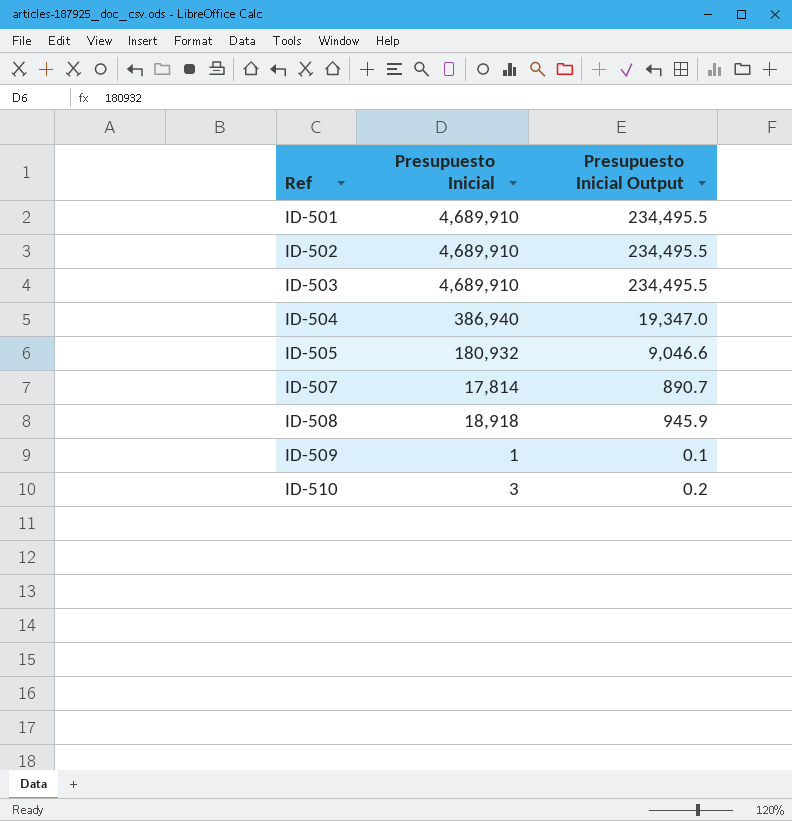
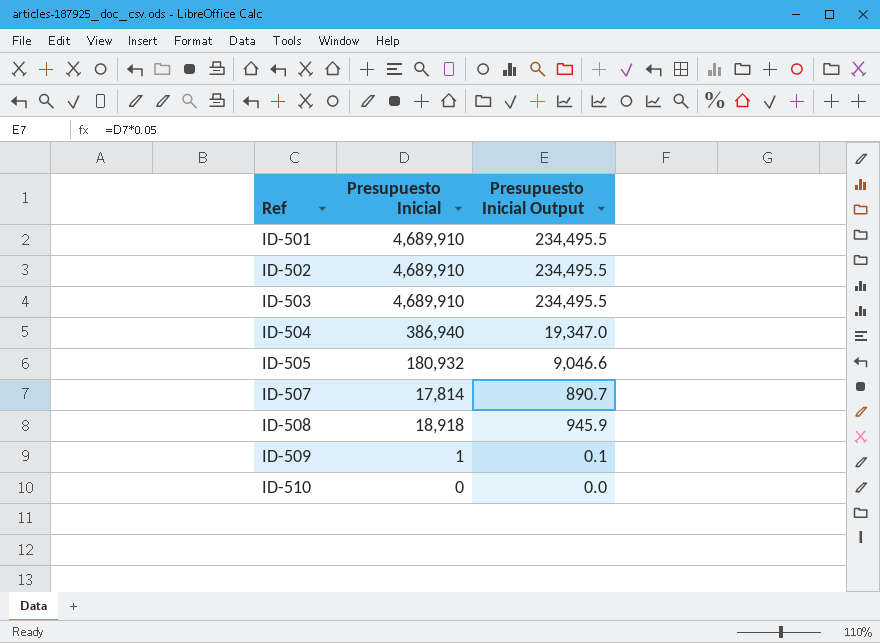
ID-510 | Presupuesto Inicial: 3 -> 0
ID-510 | Presupuesto Inicial Output: 0.2 -> 0.0

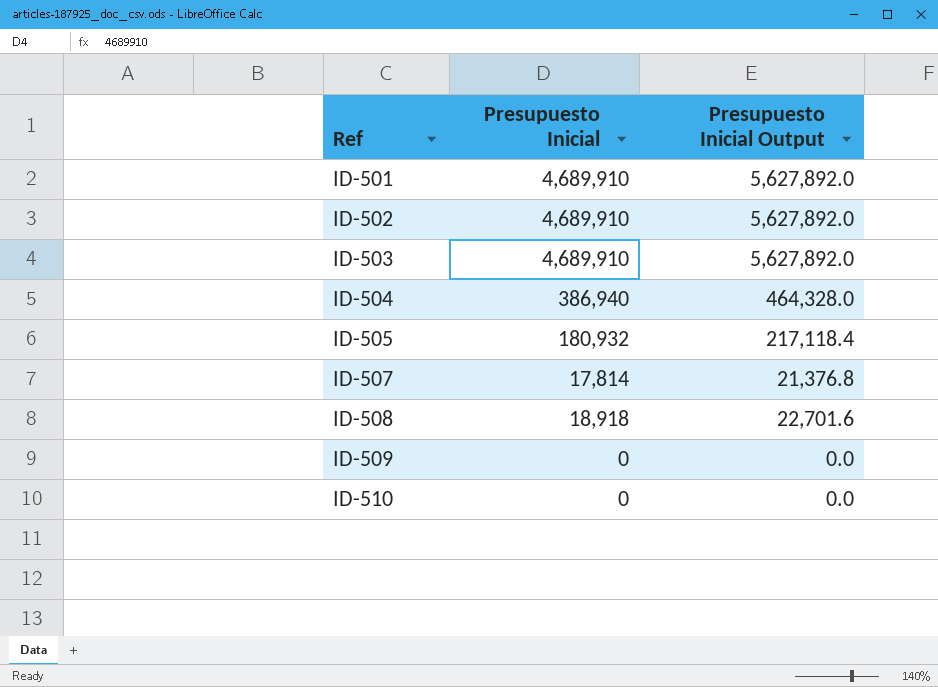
column Presupuesto Inicial Output | formula: [Presupuesto Inicial] * 0.05 -> [Presupuesto Inicial] * 1.2
ID-509 | Presupuesto Inicial: 1 -> 0

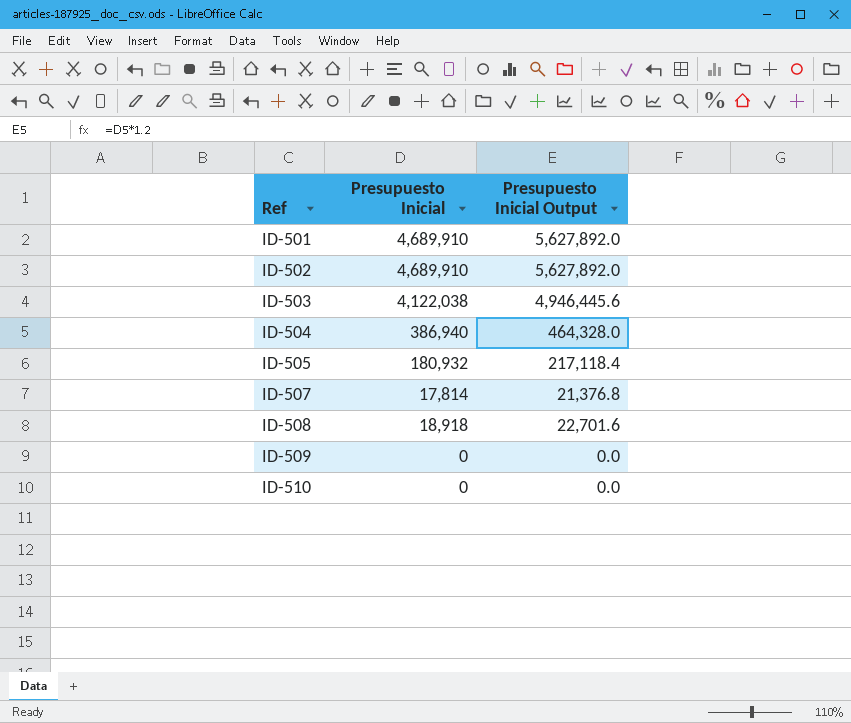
ID-503 | Presupuesto Inicial: 4,689,910 -> 4,122,038
ID-503 | Presupuesto Inicial Output: 5,627,892.0 -> 4,946,445.6

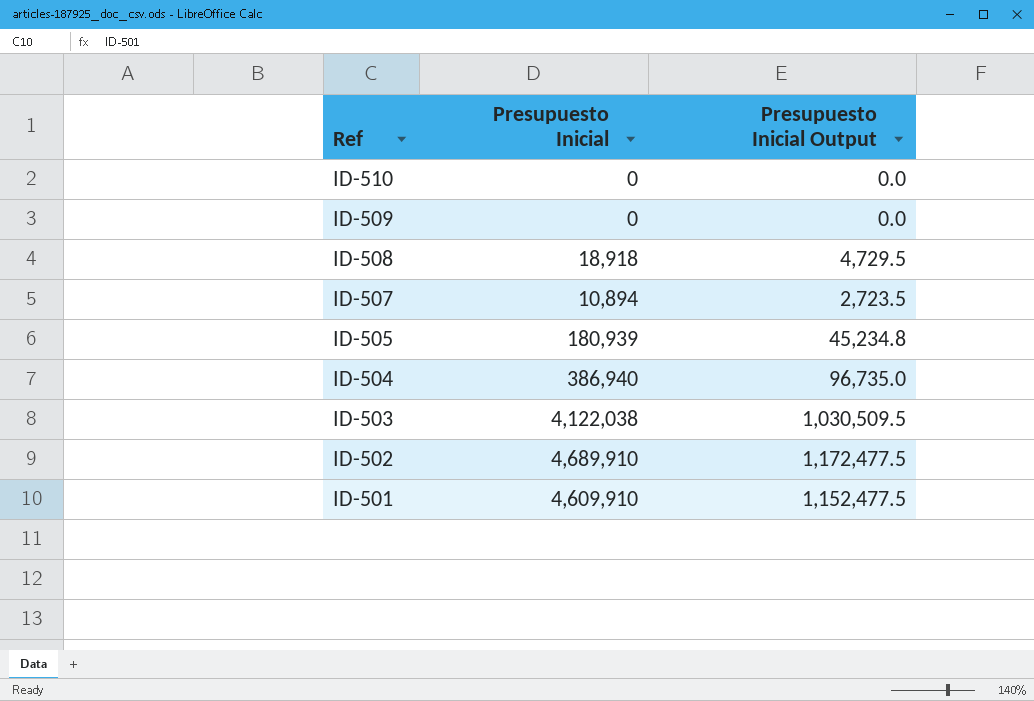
row order: Ref ascending -> Ref descending
column Presupuesto Inicial Output | formula: [Presupuesto Inicial] * 1.2 -> [Presupuesto Inicial] * 0.25
ID-507 | Presupuesto Inicial: 17,814 -> 10,894
ID-505 | Presupuesto Inicial: 180,932 -> 180,939
ID-501 | Presupuesto Inicial: 4,689,910 -> 4,609,910

